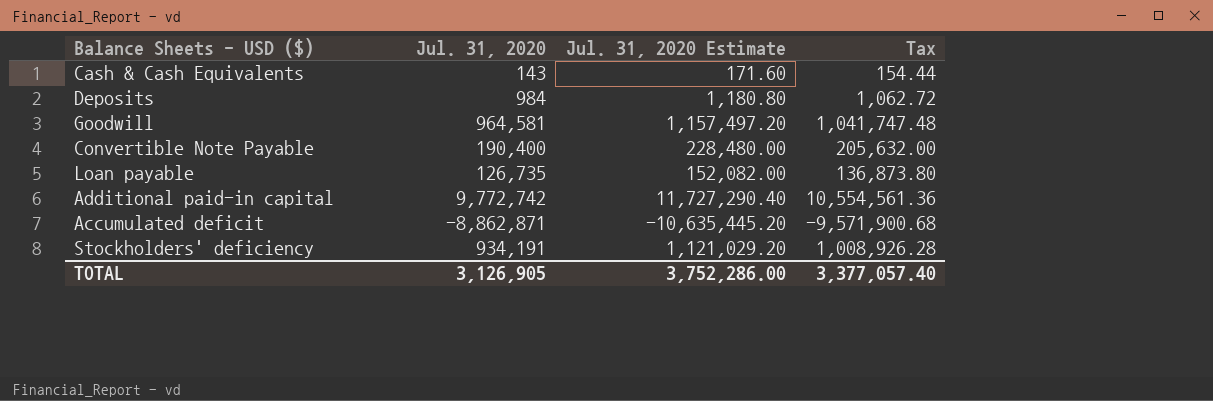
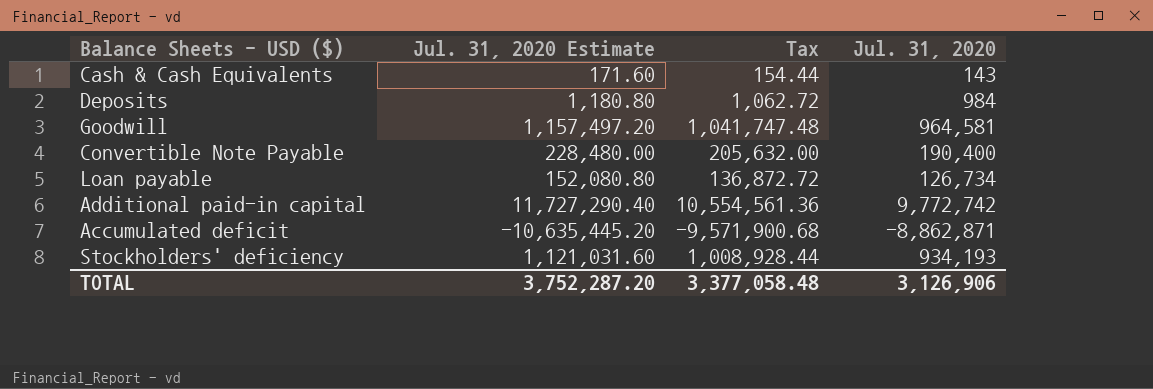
column Jul. 31, 2020 | position: 2 -> 4
Loan payable | Jul. 31, 2020 Estimate: 152,082.00 -> 152,080.80
Loan payable | Tax: 136,873.80 -> 136,872.72
Loan payable | Jul. 31, 2020: 126,735 -> 126,734
Stockholders' deficiency | Jul. 31, 2020 Estimate: 1,121,029.20 -> 1,121,031.60
Stockholders' deficiency | Tax: 1,008,926.28 -> 1,008,928.44
Stockholders' deficiency | Jul. 31, 2020: 934,191 -> 934,193
TOTAL | Jul. 31, 2020 Estimate: 3,752,286.00 -> 3,752,287.20
TOTAL | Tax: 3,377,057.40 -> 3,377,058.48
TOTAL | Jul. 31, 2020: 3,126,905 -> 3,126,906

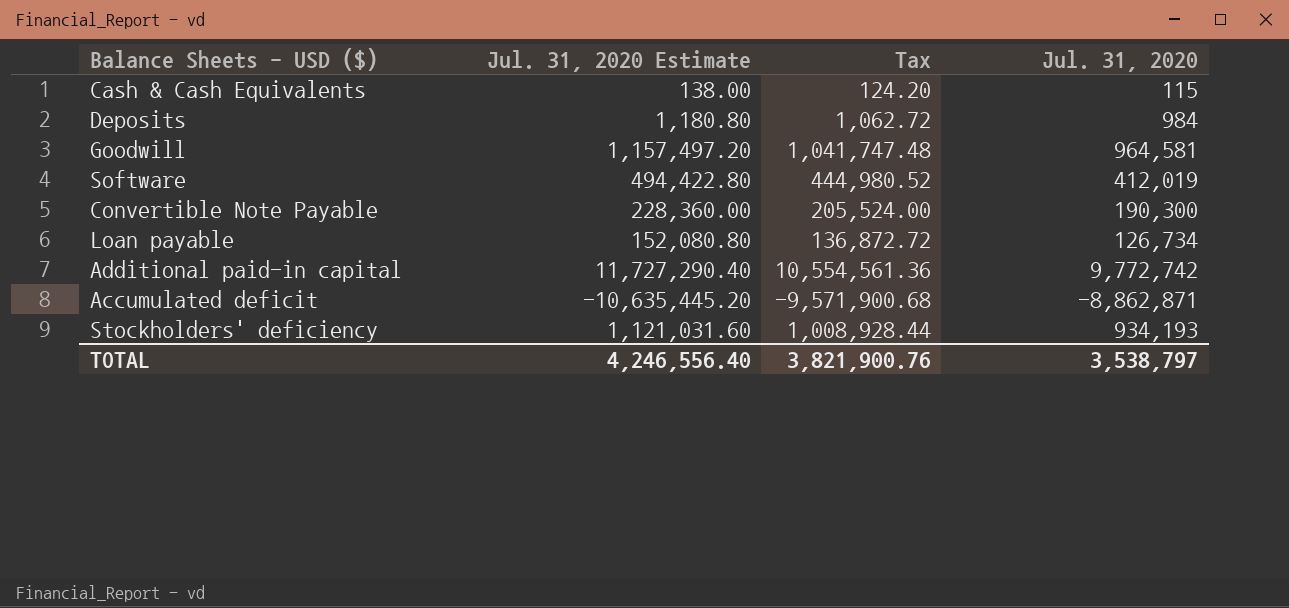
Cash & Cash Equivalents | Jul. 31, 2020 Estimate: 171.60 -> 138.00
Cash & Cash Equivalents | Tax: 154.44 -> 124.20
Cash & Cash Equivalents | Jul. 31, 2020: 143 -> 115
row Software: none -> 494,422.80 | 444,980.52 | 412,019
Convertible Note Payable | Jul. 31, 2020 Estimate: 228,480.00 -> 228,360.00
Convertible Note Payable | Tax: 205,632.00 -> 205,524.00
Convertible Note Payable | Jul. 31, 2020: 190,400 -> 190,300
TOTAL | Jul. 31, 2020 Estimate: 3,752,287.20 -> 4,246,556.40
TOTAL | Tax: 3,377,058.48 -> 3,821,900.76
TOTAL | Jul. 31, 2020: 3,126,906 -> 3,538,797

